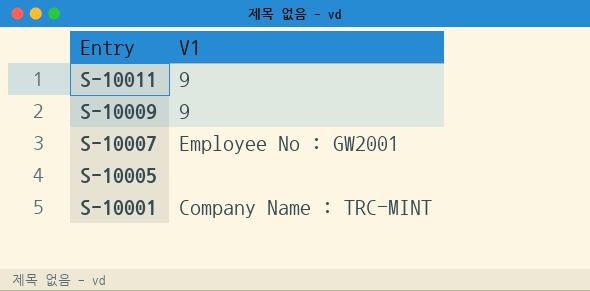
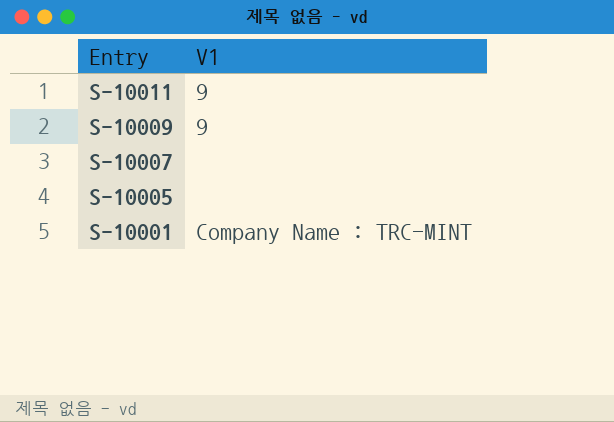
S-10007 | V1: Employee No : GW2001 -> none

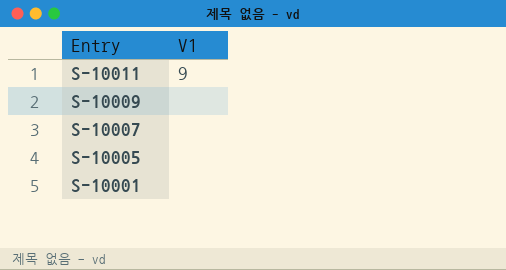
S-10009 | V1: 9 -> none
S-10001 | V1: Company Name : TRC-MINT -> none

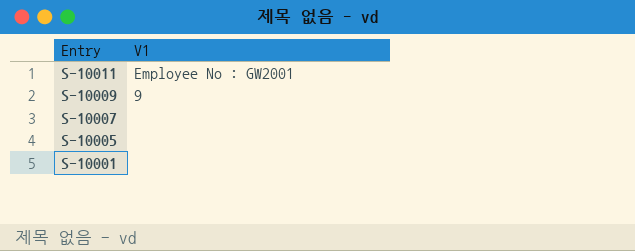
S-10011 | V1: 9 -> Employee No : GW2001
S-10009 | V1: none -> 9

